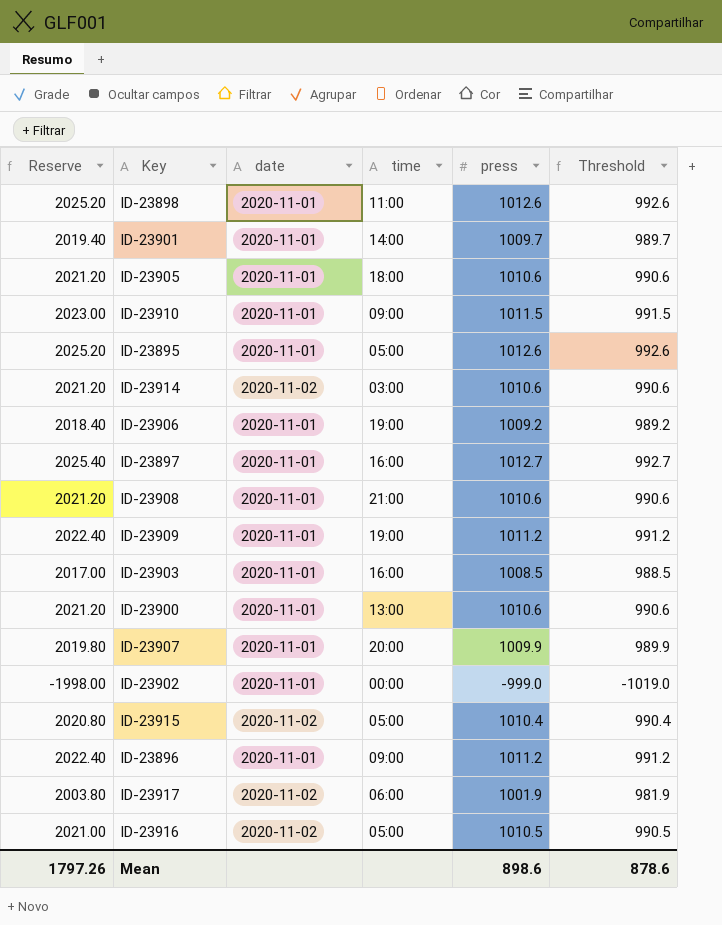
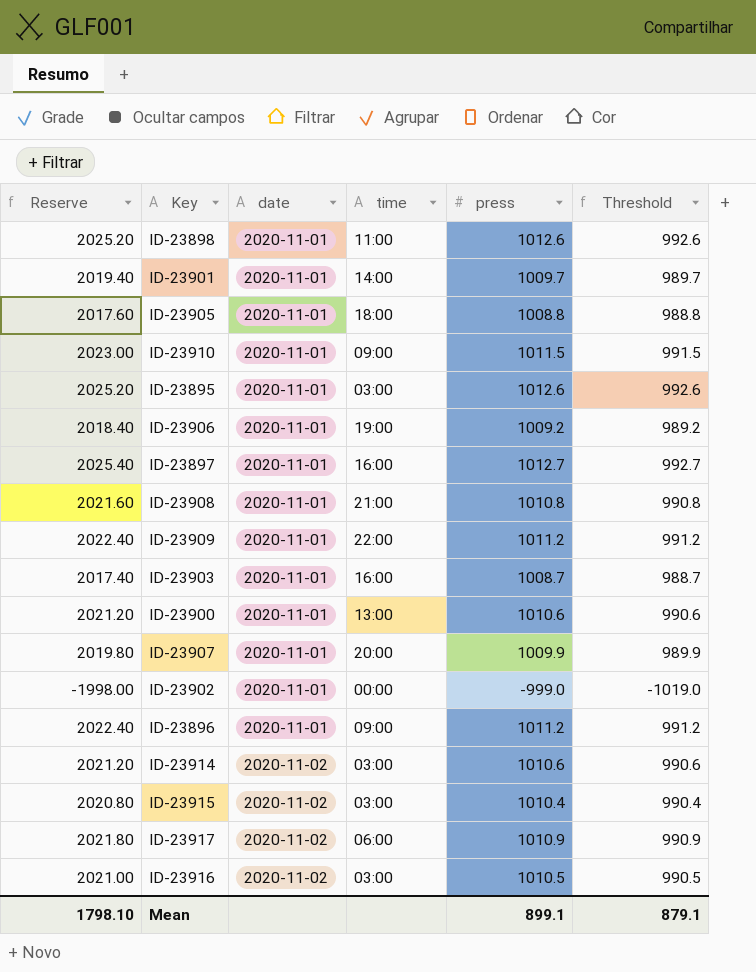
row order: none -> date ascending
ID-23905 | Reserve: 2021.20 -> 2017.60
ID-23905 | press: 1010.6 -> 1008.8
ID-23905 | Threshold: 990.6 -> 988.8
ID-23895 | time: 05:00 -> 03:00
ID-23908 | Reserve: 2021.20 -> 2021.60
ID-23908 | press: 1010.6 -> 1010.8
ID-23908 | Threshold: 990.6 -> 990.8
ID-23909 | time: 19:00 -> 22:00
ID-23903 | Reserve: 2017.00 -> 2017.40
ID-23903 | press: 1008.5 -> 1008.7
ID-23903 | Threshold: 988.5 -> 988.7
ID-23915 | time: 05:00 -> 03:00
ID-23917 | Reserve: 2003.80 -> 2021.80
ID-23917 | press: 1001.9 -> 1010.9
ID-23917 | Threshold: 981.9 -> 990.9
ID-23916 | time: 05:00 -> 03:00
Mean | Reserve: 1797.26 -> 1798.10
Mean | press: 898.6 -> 899.1
Mean | Threshold: 878.6 -> 879.1

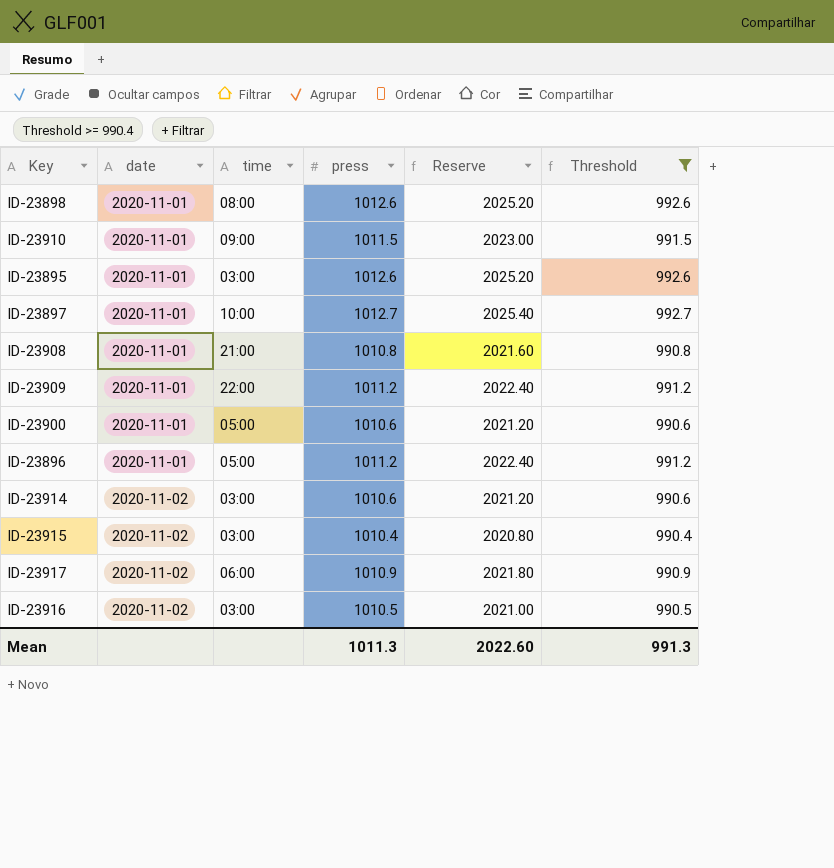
filter: none -> Threshold >= 990.4
column Reserve | position: 1 -> 5
ID-23898 | time: 11:00 -> 08:00
ID-23897 | time: 16:00 -> 10:00
ID-23900 | time: 13:00 -> 05:00
ID-23896 | time: 09:00 -> 05:00
Mean | press: 899.1 -> 1011.3
Mean | Reserve: 1798.10 -> 2022.60
Mean | Threshold: 879.1 -> 991.3

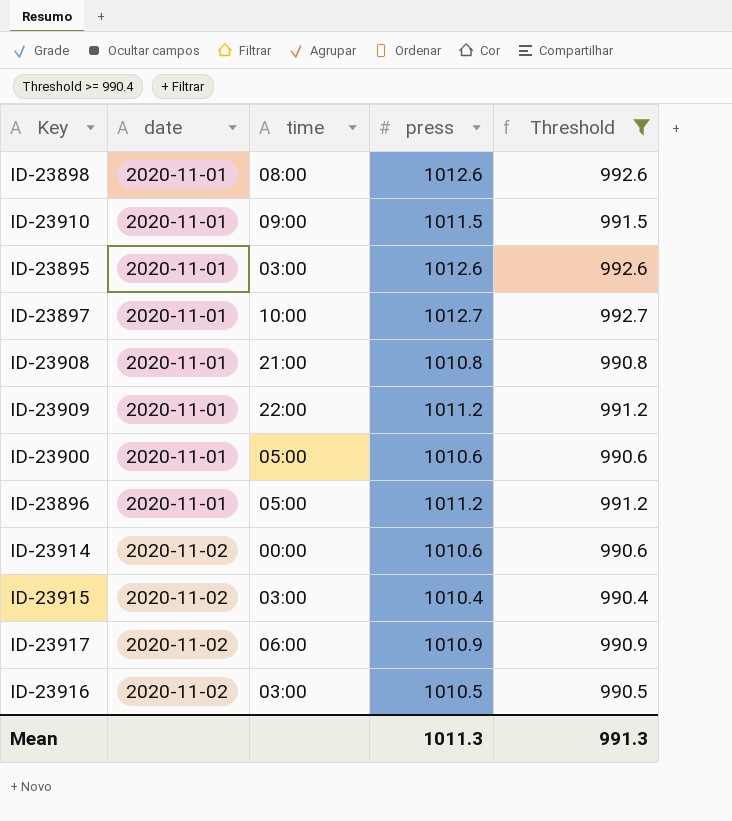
column Reserve | formula: [press] * 2 -> none
ID-23914 | time: 03:00 -> 00:00

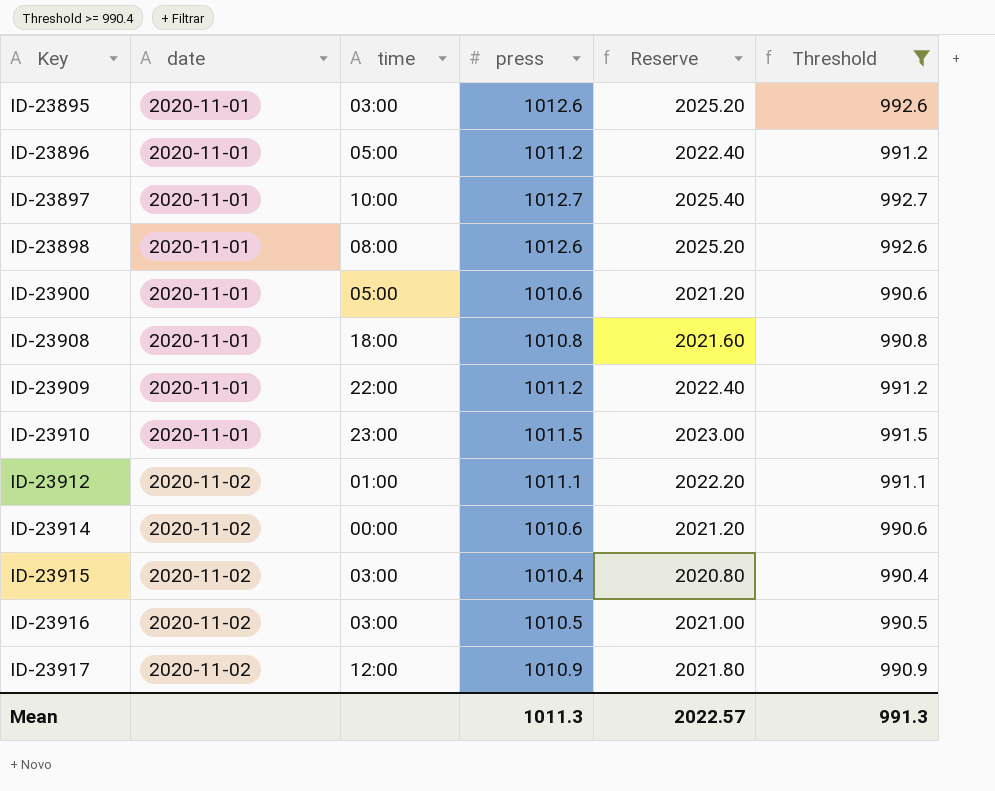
row order: date ascending -> Key ascending
column Reserve | formula: none -> [press] * 2
ID-23908 | time: 21:00 -> 18:00
ID-23910 | time: 09:00 -> 23:00
row ID-23912: none -> 2020-11-02 | 01:00 | 1011.1 | 2022.20 | 991.1
ID-23917 | time: 06:00 -> 12:00

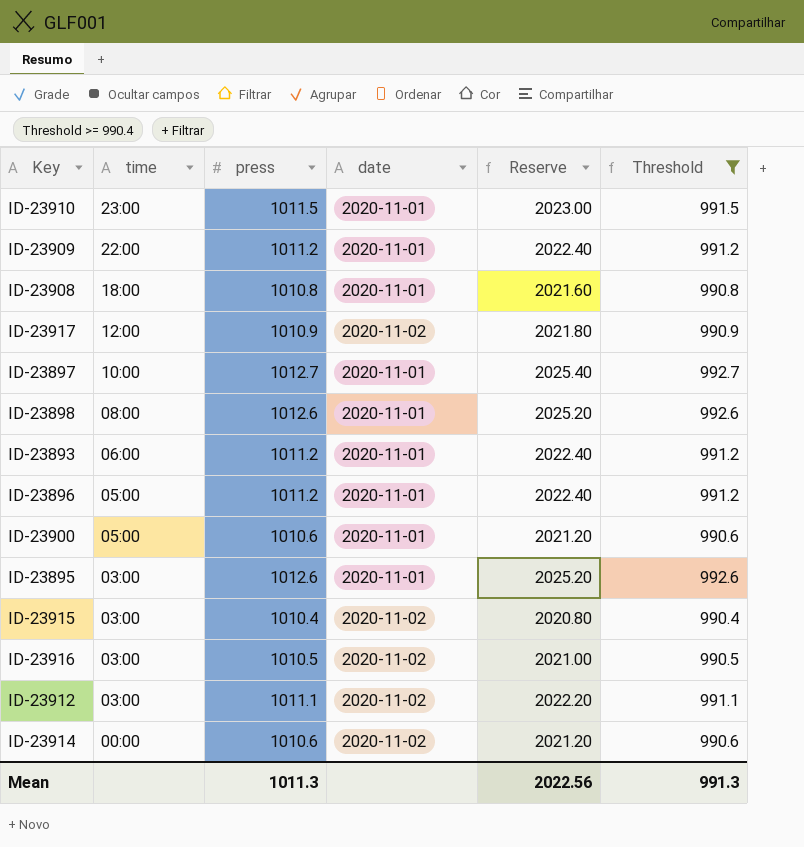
row order: Key ascending -> time descending
column date | position: 2 -> 4
row ID-23893: none -> 06:00 | 1011.2 | 2020-11-01 | 2022.40 | 991.2
ID-23912 | time: 01:00 -> 03:00
Mean | Reserve: 2022.57 -> 2022.56

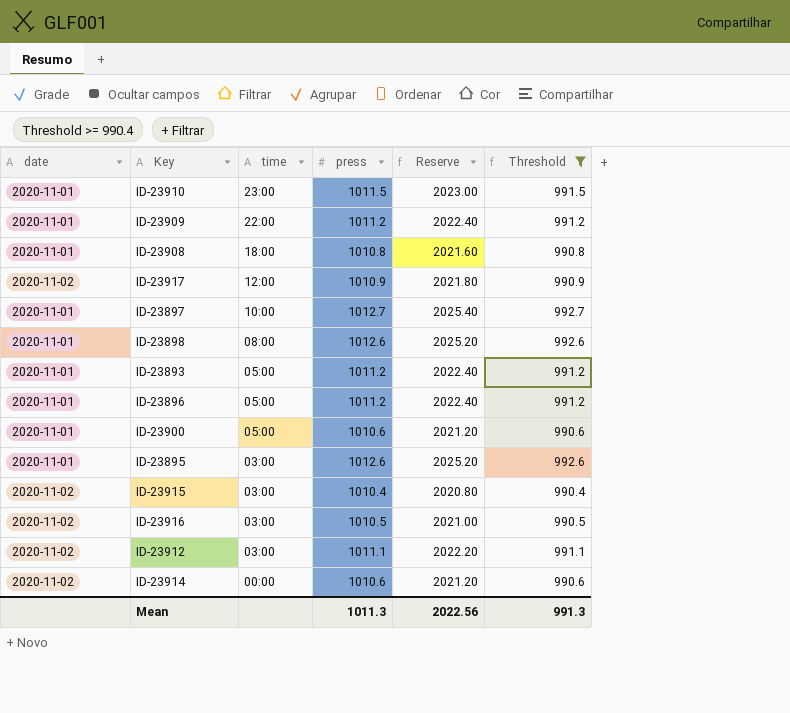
column date | position: 4 -> 1
ID-23893 | time: 06:00 -> 05:00

